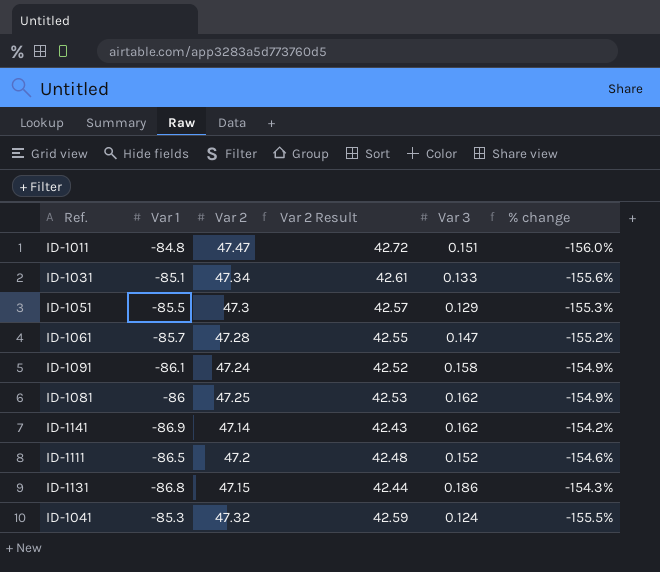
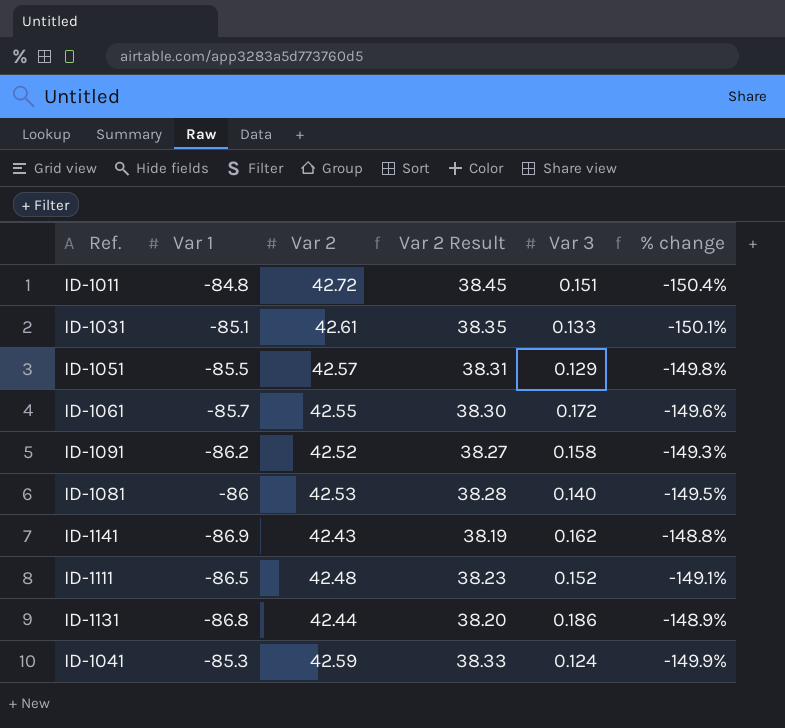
ID-1011 | Var 2: 47.47 -> 42.72
ID-1011 | Var 2 Result: 42.72 -> 38.45
ID-1011 | % change: -156.0% -> -150.4%
ID-1031 | Var 2: 47.34 -> 42.61
ID-1031 | Var 2 Result: 42.61 -> 38.35
ID-1031 | % change: -155.6% -> -150.1%
ID-1051 | Var 2: 47.3 -> 42.57
ID-1051 | Var 2 Result: 42.57 -> 38.31
ID-1051 | % change: -155.3% -> -149.8%
ID-1061 | Var 2: 47.28 -> 42.55
ID-1061 | Var 2 Result: 42.55 -> 38.30
ID-1061 | Var 3: 0.147 -> 0.172
ID-1061 | % change: -155.2% -> -149.6%
ID-1091 | Var 1: -86.1 -> -86.2
ID-1091 | Var 2: 47.24 -> 42.52
ID-1091 | Var 2 Result: 42.52 -> 38.27
ID-1091 | % change: -154.9% -> -149.3%
ID-1081 | Var 2: 47.25 -> 42.53
ID-1081 | Var 2 Result: 42.53 -> 38.28
ID-1081 | Var 3: 0.162 -> 0.140
ID-1081 | % change: -154.9% -> -149.5%
ID-1141 | Var 2: 47.14 -> 42.43
ID-1141 | Var 2 Result: 42.43 -> 38.19
ID-1141 | % change: -154.2% -> -148.8%
ID-1111 | Var 2: 47.2 -> 42.48
ID-1111 | Var 2 Result: 42.48 -> 38.23
ID-1111 | % change: -154.6% -> -149.1%
ID-1131 | Var 2: 47.15 -> 42.44
ID-1131 | Var 2 Result: 42.44 -> 38.20
ID-1131 | % change: -154.3% -> -148.9%
ID-1041 | Var 2: 47.32 -> 42.59
ID-1041 | Var 2 Result: 42.59 -> 38.33
ID-1041 | % change: -155.5% -> -149.9%

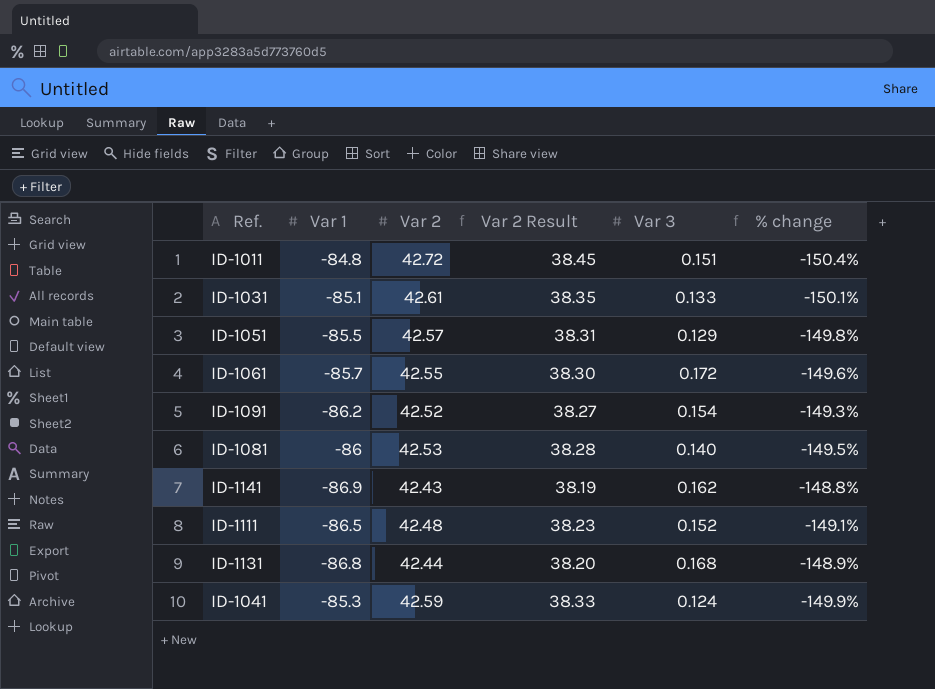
ID-1091 | Var 3: 0.158 -> 0.154
ID-1131 | Var 3: 0.186 -> 0.168

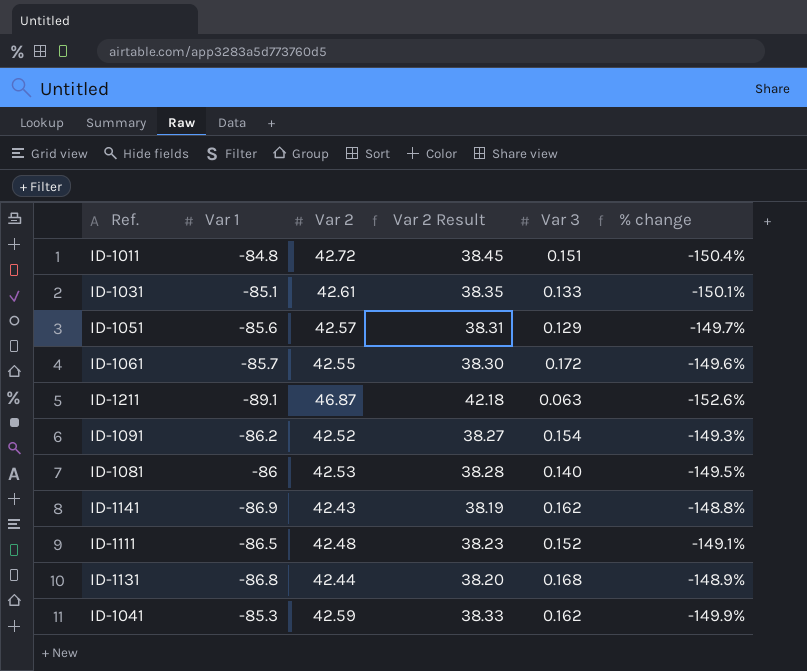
ID-1051 | Var 1: -85.5 -> -85.6
ID-1051 | % change: -149.8% -> -149.7%
row ID-1211: none -> -89.1 | 46.87 | 42.18 | 0.063 | -152.6%
ID-1041 | Var 3: 0.124 -> 0.162

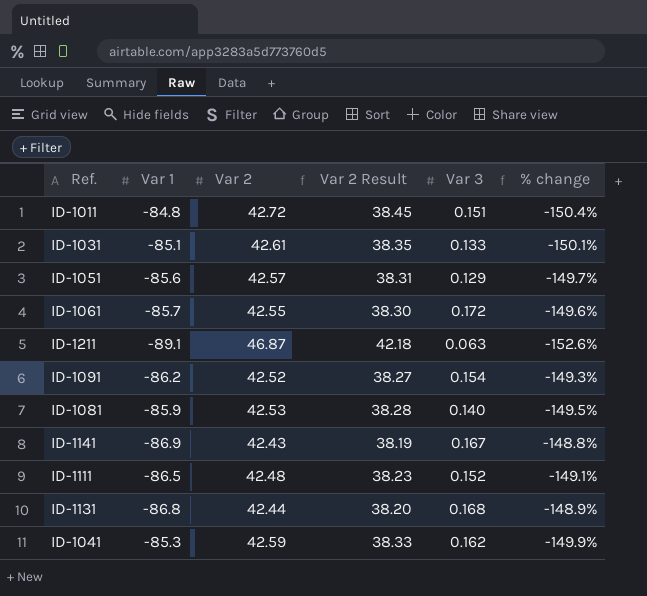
ID-1081 | Var 1: -86 -> -85.9
ID-1141 | Var 3: 0.162 -> 0.167

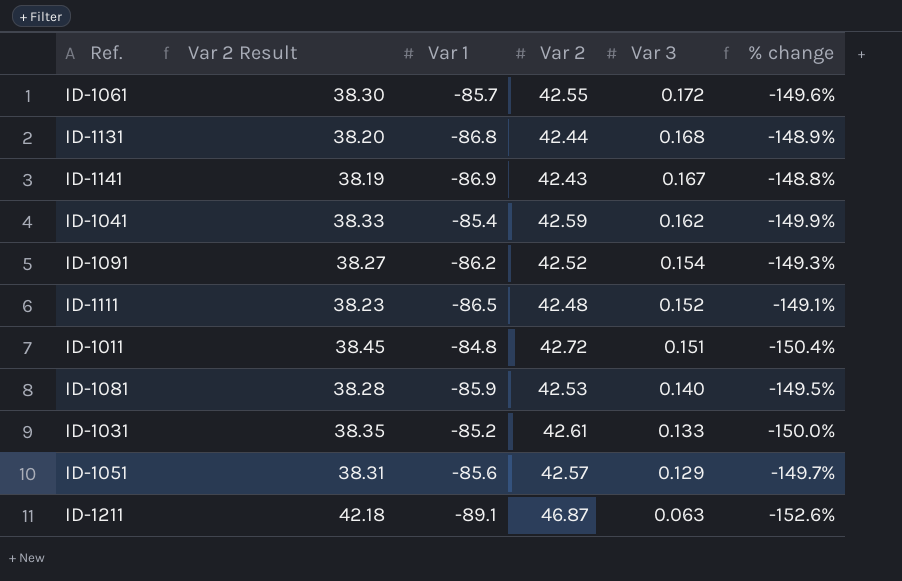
row order: none -> Var 3 descending
column Var 2 Result | position: 4 -> 2
ID-1041 | Var 1: -85.3 -> -85.4
ID-1031 | Var 1: -85.1 -> -85.2
ID-1031 | % change: -150.1% -> -150.0%

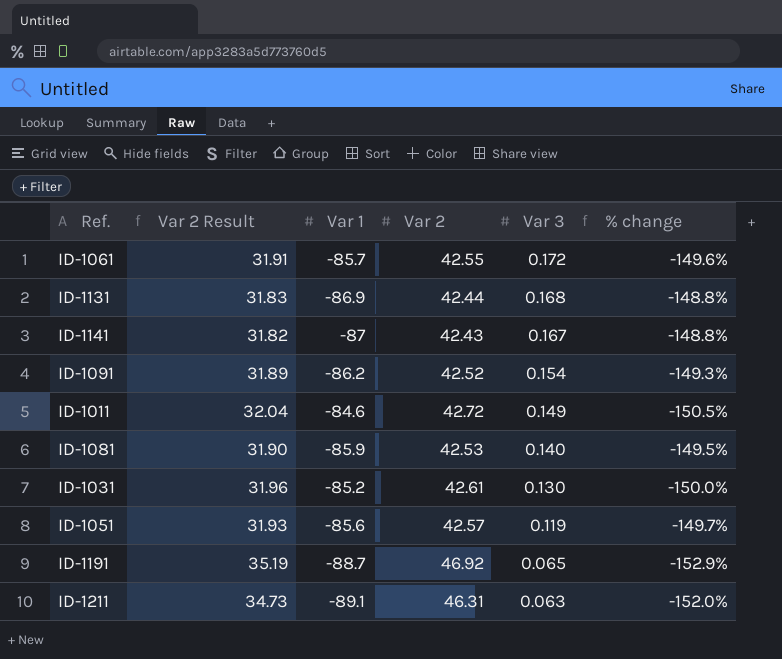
column Var 2 Result | formula: [Var 2] * 0.9 -> [Var 2] * 0.75
row ID-1041: 38.33 | -85.4 | 42.59 | 0.162 | -149.9% -> none
row ID-1111: 38.23 | -86.5 | 42.48 | 0.152 | -149.1% -> none
ID-1131 | Var 1: -86.8 -> -86.9
ID-1131 | % change: -148.9% -> -148.8%
ID-1141 | Var 1: -86.9 -> -87
ID-1011 | Var 1: -84.8 -> -84.6
ID-1011 | Var 3: 0.151 -> 0.149
ID-1011 | % change: -150.4% -> -150.5%
ID-1031 | Var 3: 0.133 -> 0.130
ID-1051 | Var 3: 0.129 -> 0.119
row ID-1191: none -> 35.19 | -88.7 | 46.92 | 0.065 | -152.9%
ID-1211 | Var 2: 46.87 -> 46.31
ID-1211 | % change: -152.6% -> -152.0%

